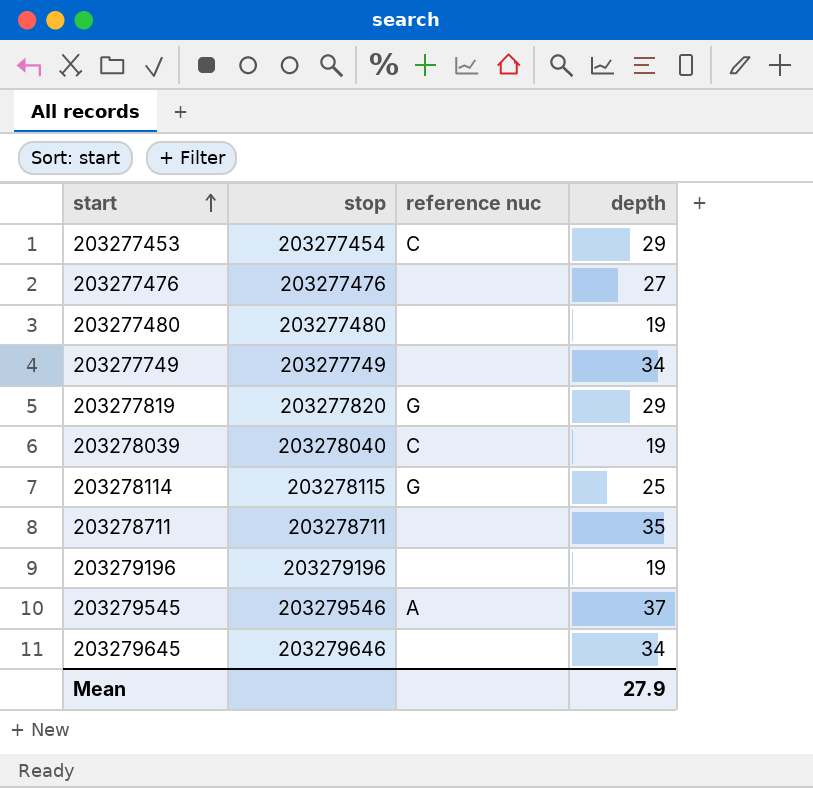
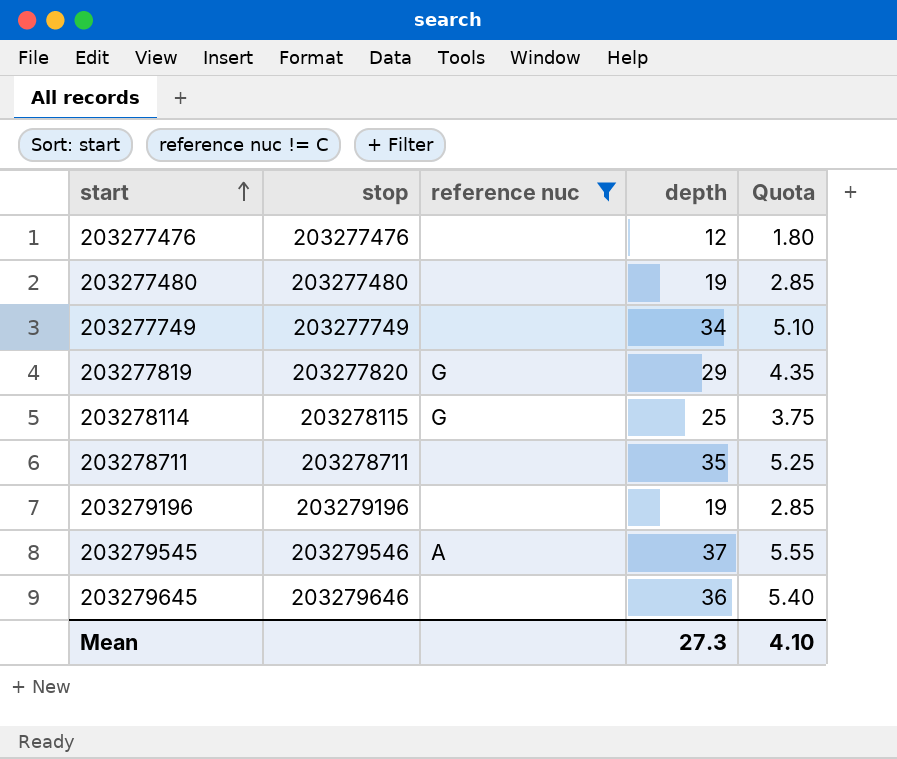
filter: none -> reference nuc != C
column Quota | formula: none -> [depth] * 0.15
203277476 | depth: 27 -> 12
203279645 | depth: 34 -> 36
Mean | depth: 27.9 -> 27.3

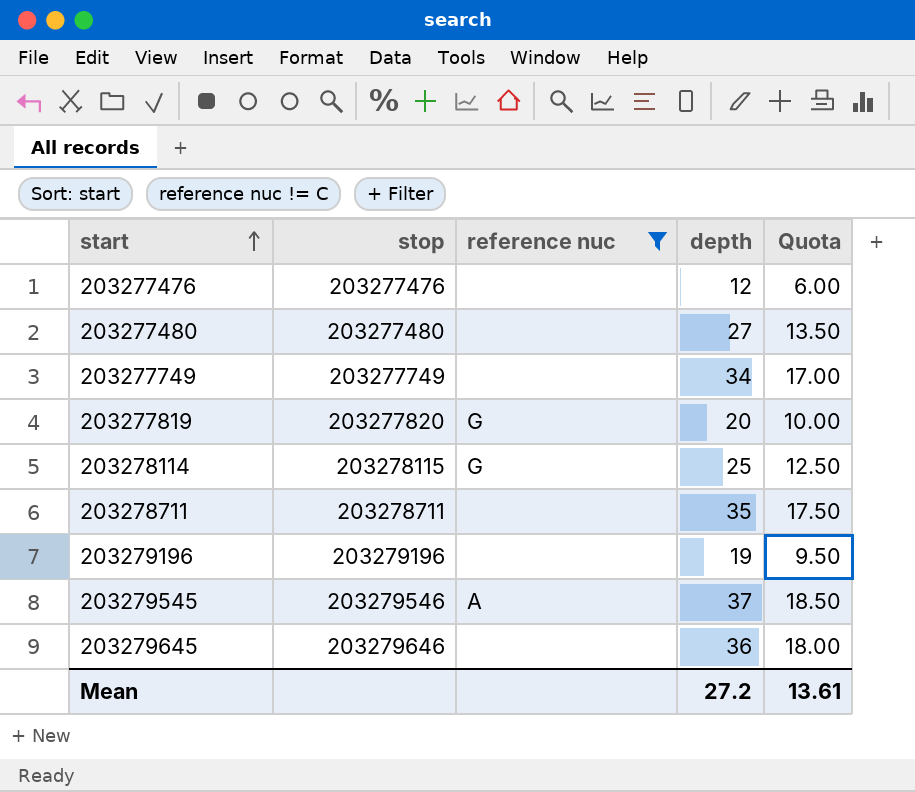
column Quota | formula: [depth] * 0.15 -> [depth] * 0.5
203277480 | depth: 19 -> 27
203277819 | depth: 29 -> 20
Mean | depth: 27.3 -> 27.2
Mean | Quota: 4.10 -> 13.61

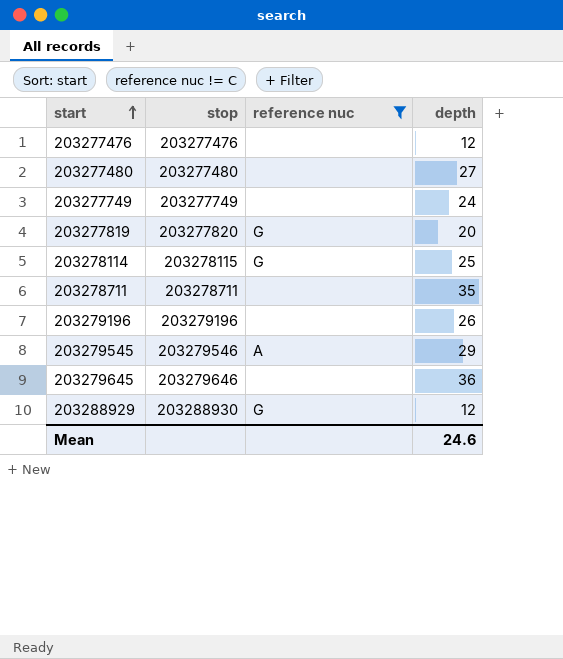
column Quota | formula: [depth] * 0.5 -> none
203277749 | depth: 34 -> 24
203279196 | depth: 19 -> 26
203279545 | depth: 37 -> 29
row 203288929: none -> 203288930 | G | 12
Mean | depth: 27.2 -> 24.6

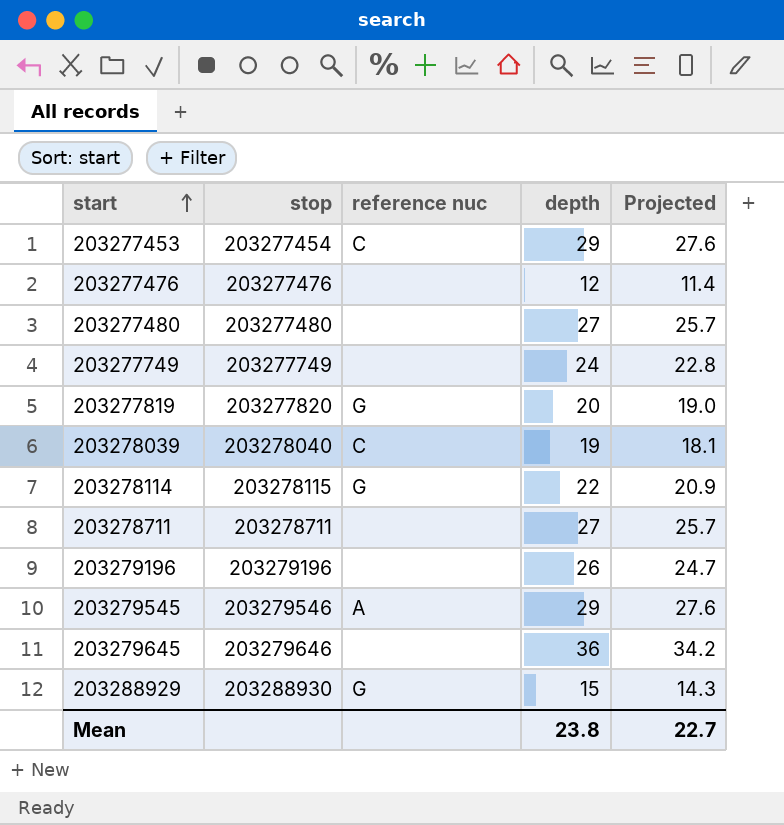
filter: reference nuc != C -> none
column Projected | formula: none -> [depth] * 0.95
203278114 | depth: 25 -> 22
203278711 | depth: 35 -> 27
203288929 | depth: 12 -> 15
Mean | depth: 24.6 -> 23.8

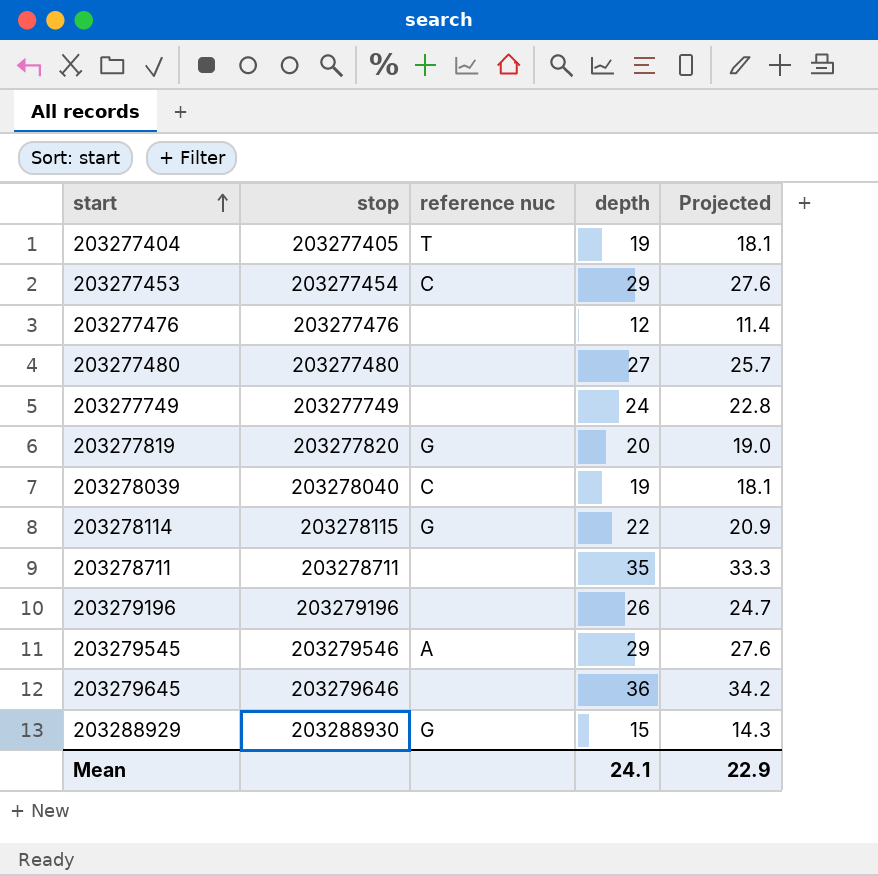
row 203277404: none -> 203277405 | T | 19 | 18.1
203278711 | depth: 27 -> 35
203278711 | Projected: 25.7 -> 33.3
Mean | depth: 23.8 -> 24.1
Mean | Projected: 22.7 -> 22.9

